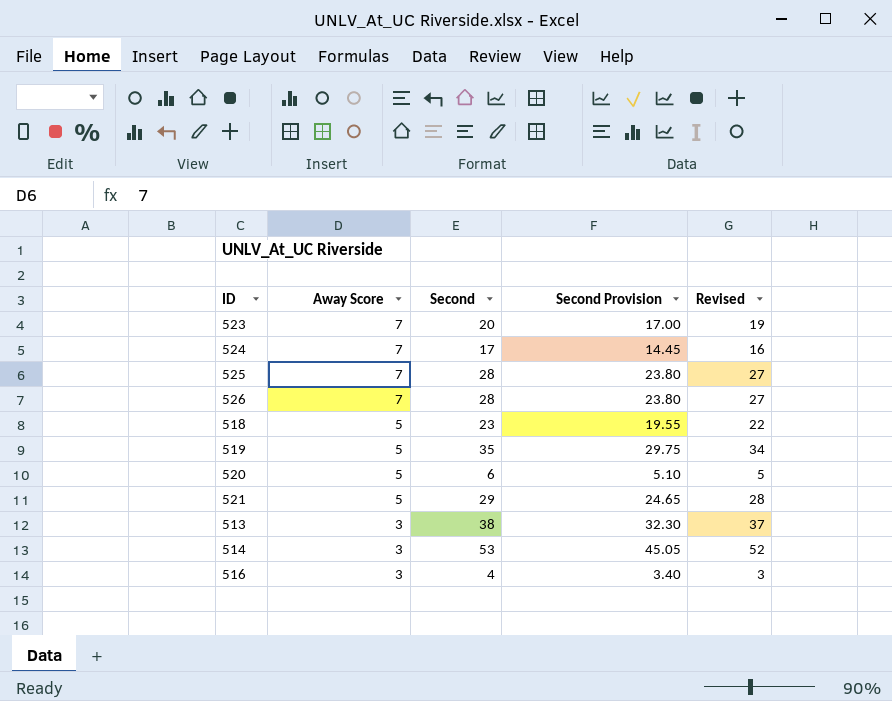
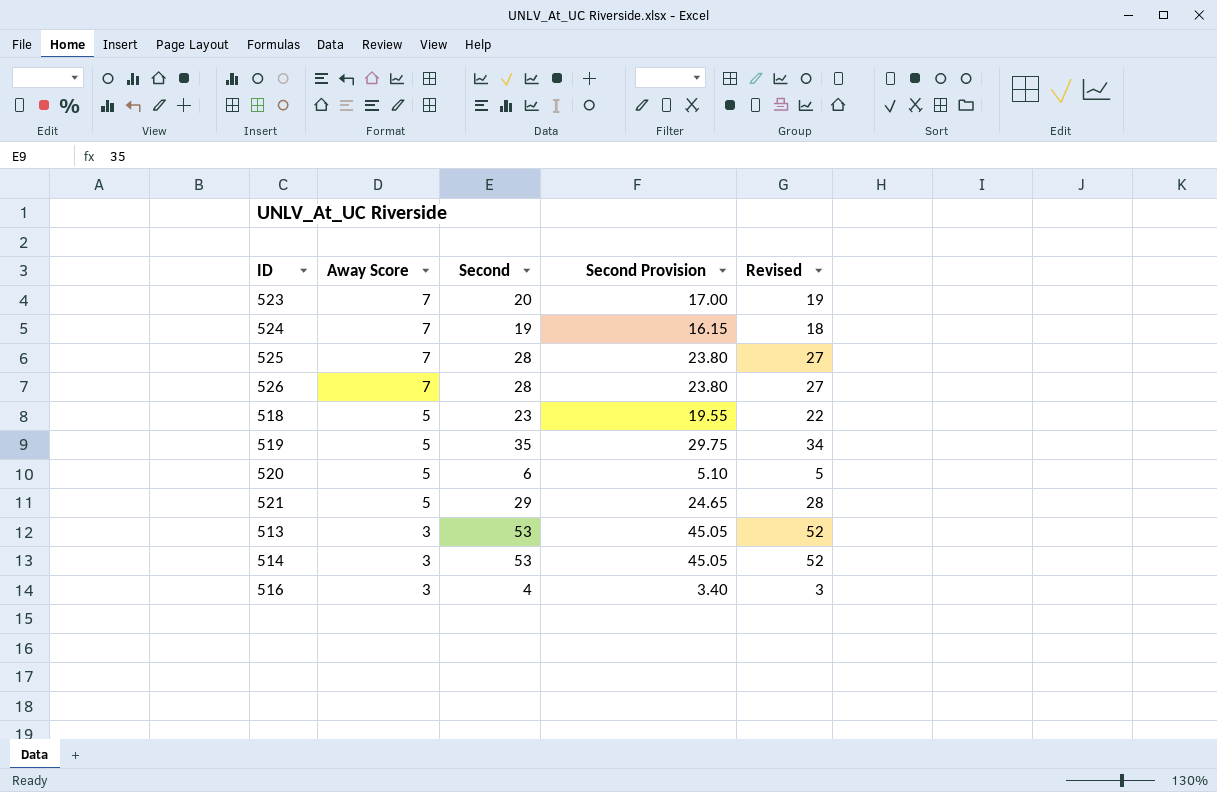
524 | Second: 17 -> 19
524 | Second Provision: 14.45 -> 16.15
524 | Revised: 16 -> 18
513 | Second: 38 -> 53
513 | Second Provision: 32.30 -> 45.05
513 | Revised: 37 -> 52

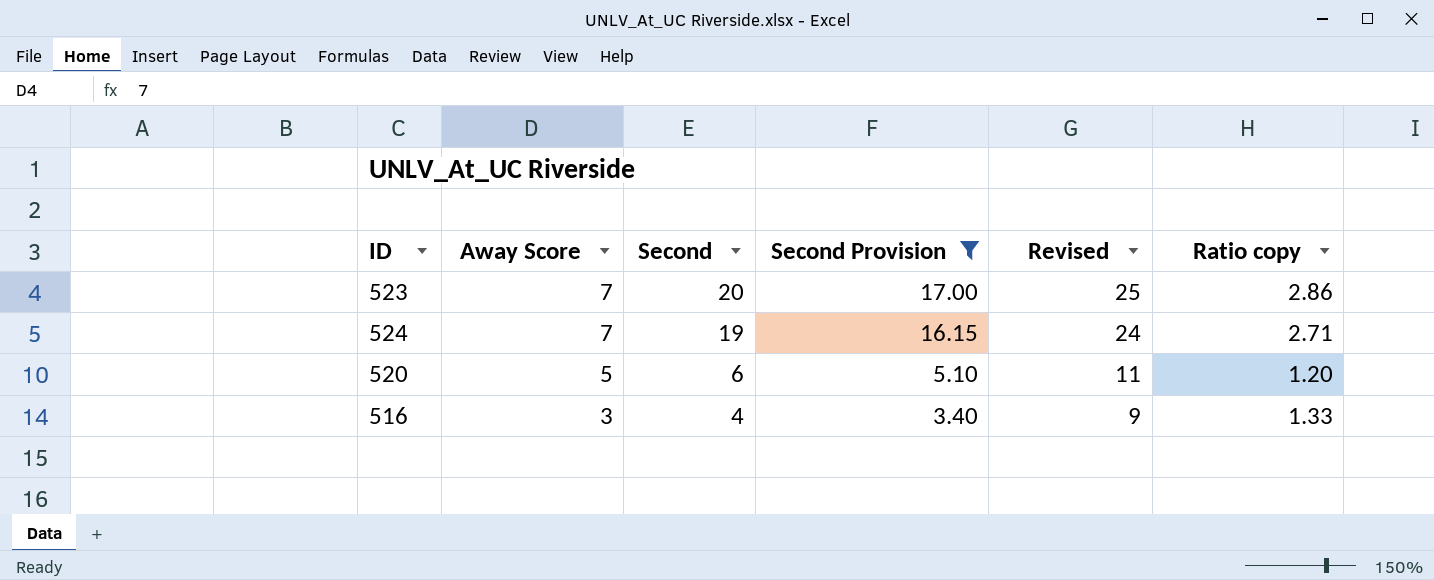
filter: none -> Second Provision <= 17.00
column Revised | formula: [Second] - 1 -> [Second] + 5
column Ratio copy | formula: none -> [Second] / [Away Score]

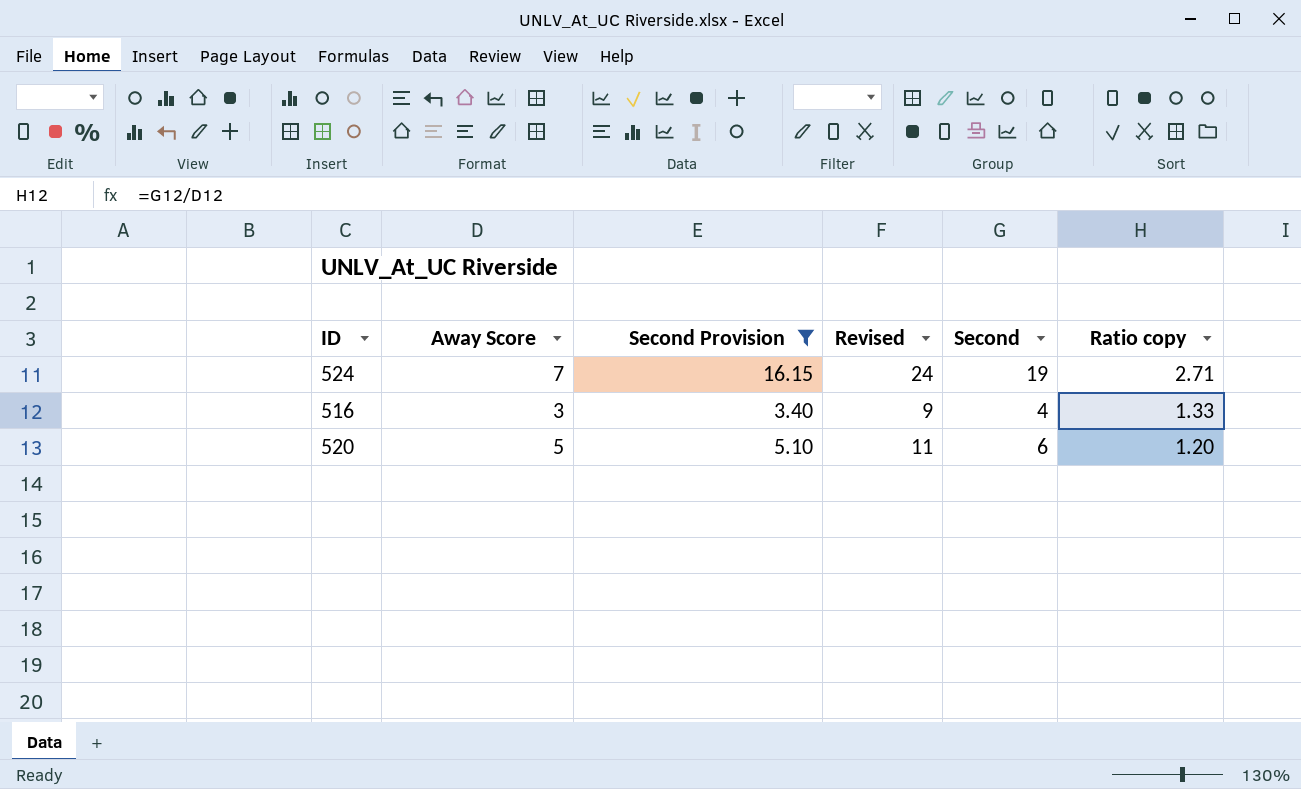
row order: Away Score descending -> Ratio copy descending
column Second | position: 3 -> 5
row 523: 7 | 20 | 17.00 | 25 | 2.86 -> none

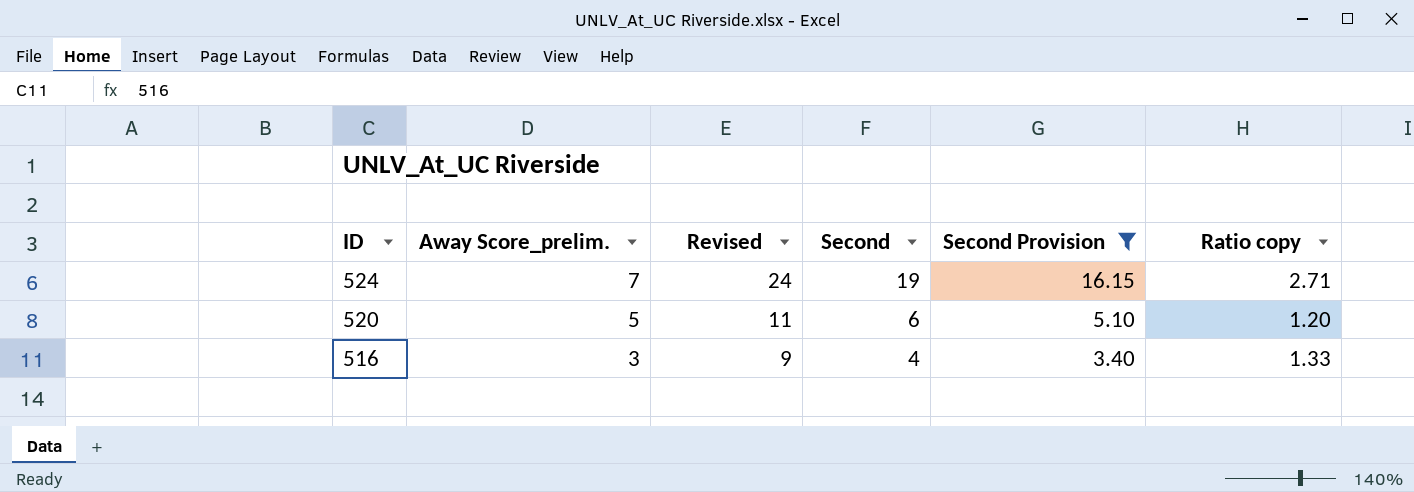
row order: Ratio copy descending -> ID descending
column name: Away Score -> Away Score_prelim.
column Second Provision | position: 3 -> 5

